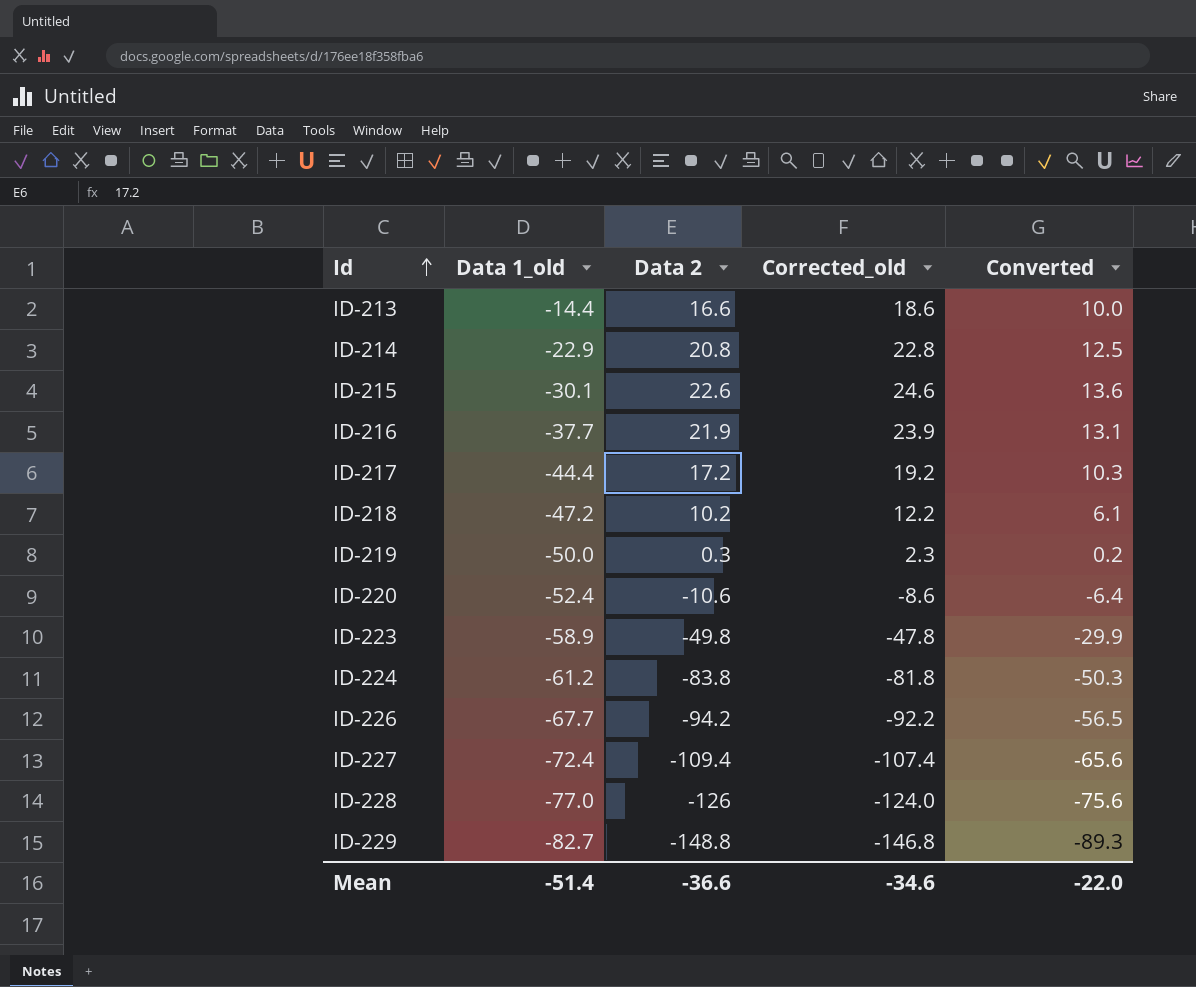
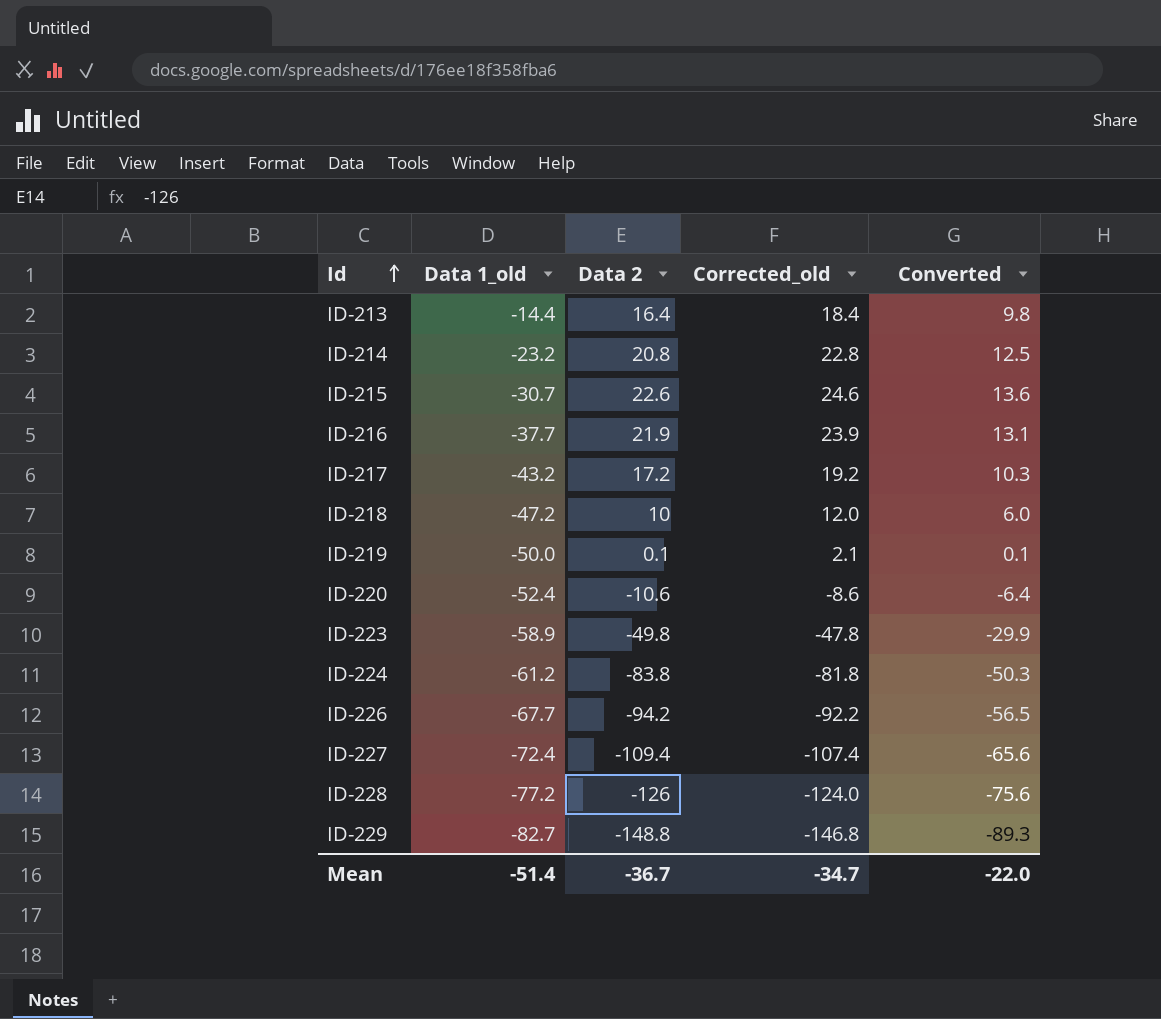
ID-213 | Data 2: 16.6 -> 16.4
ID-213 | Corrected_old: 18.6 -> 18.4
ID-213 | Converted: 10.0 -> 9.8
ID-214 | Data 1_old: -22.9 -> -23.2
ID-215 | Data 1_old: -30.1 -> -30.7
ID-217 | Data 1_old: -44.4 -> -43.2
ID-218 | Data 2: 10.2 -> 10
ID-218 | Corrected_old: 12.2 -> 12.0
ID-218 | Converted: 6.1 -> 6.0
ID-219 | Data 2: 0.3 -> 0.1
ID-219 | Corrected_old: 2.3 -> 2.1
ID-219 | Converted: 0.2 -> 0.1
ID-228 | Data 1_old: -77.0 -> -77.2
Mean | Data 2: -36.6 -> -36.7
Mean | Corrected_old: -34.6 -> -34.7

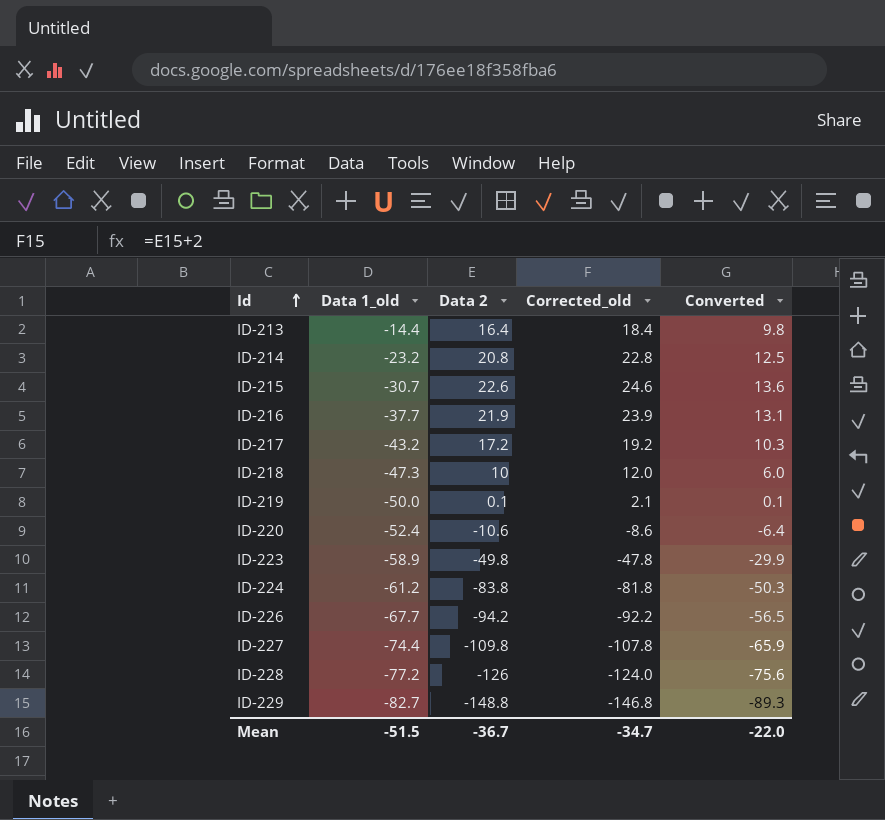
ID-218 | Data 1_old: -47.2 -> -47.3
ID-227 | Data 1_old: -72.4 -> -74.4
ID-227 | Data 2: -109.4 -> -109.8
ID-227 | Corrected_old: -107.4 -> -107.8
ID-227 | Converted: -65.6 -> -65.9
Mean | Data 1_old: -51.4 -> -51.5

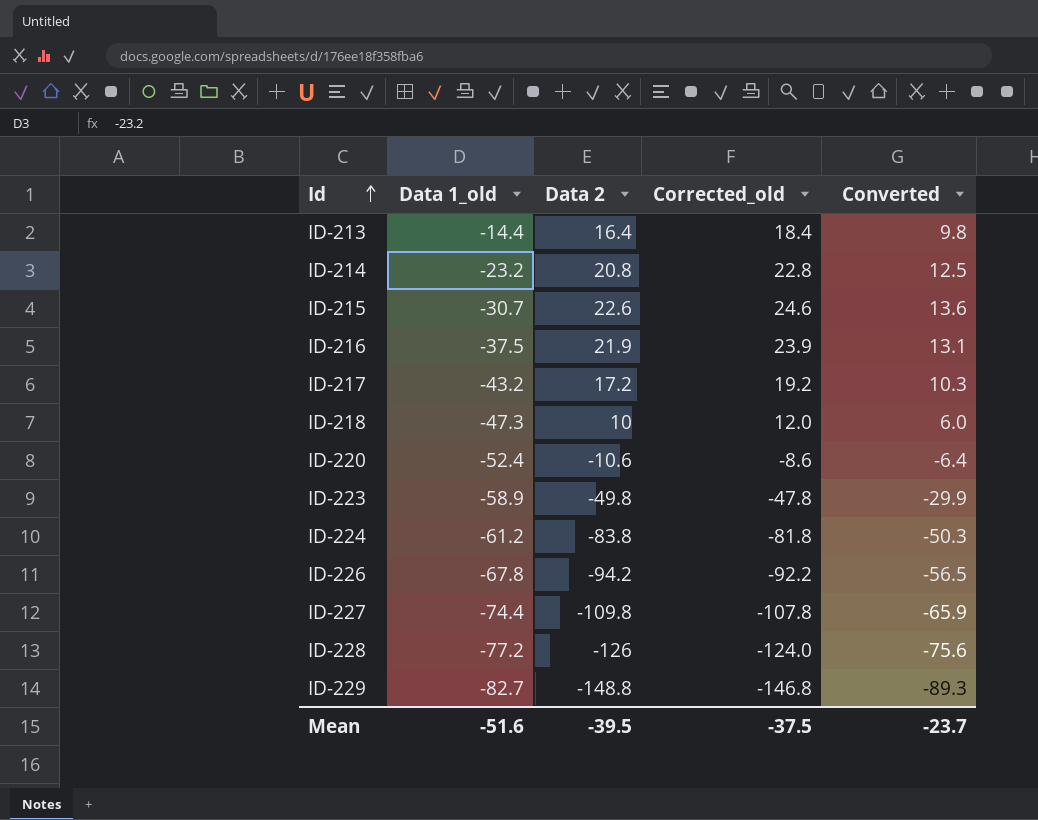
row ID-219: -50.0 | 0.1 | 2.1 | 0.1 -> none
ID-216 | Data 1_old: -37.7 -> -37.5
ID-226 | Data 1_old: -67.7 -> -67.8
Mean | Data 1_old: -51.5 -> -51.6
Mean | Data 2: -36.7 -> -39.5
Mean | Corrected_old: -34.7 -> -37.5
Mean | Converted: -22.0 -> -23.7

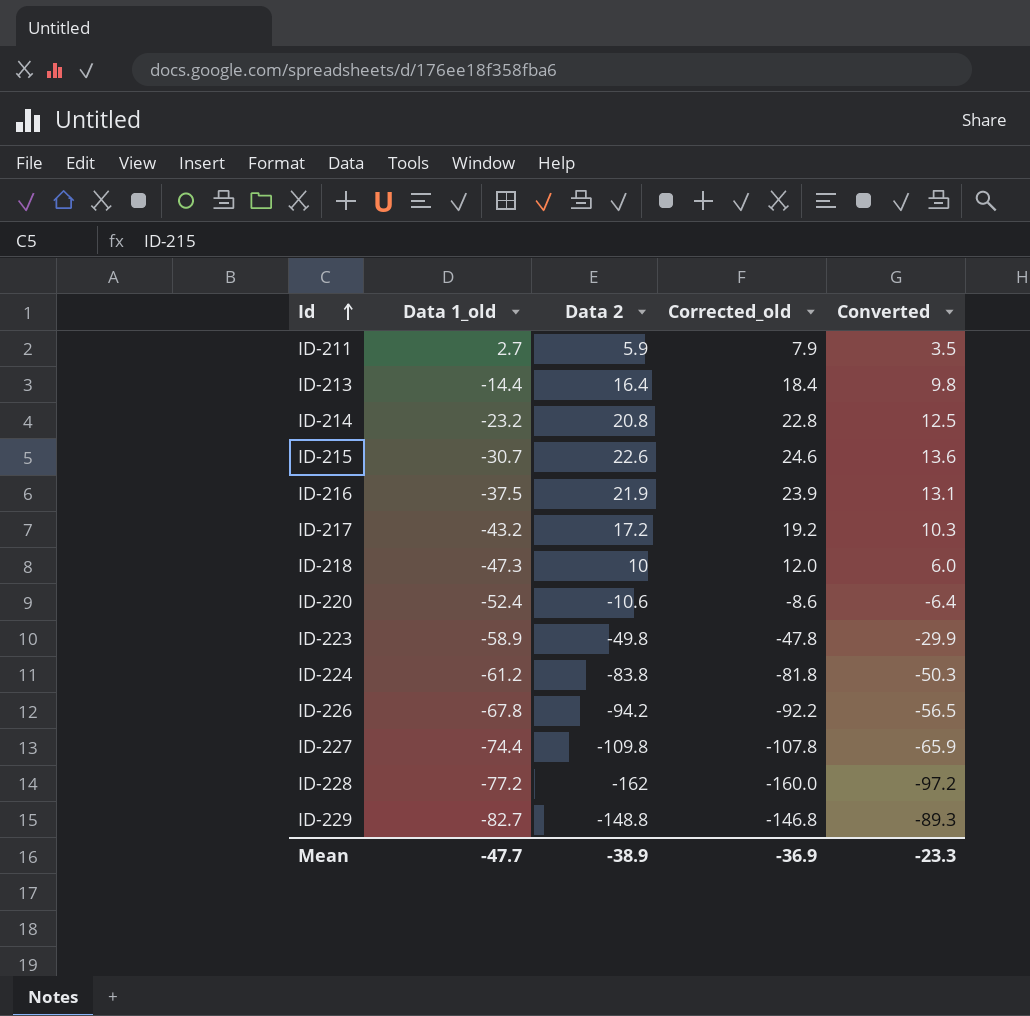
row ID-211: none -> 2.7 | 5.9 | 7.9 | 3.5
ID-228 | Data 2: -126 -> -162
ID-228 | Corrected_old: -124.0 -> -160.0
ID-228 | Converted: -75.6 -> -97.2
Mean | Data 1_old: -51.6 -> -47.7
Mean | Data 2: -39.5 -> -38.9
Mean | Corrected_old: -37.5 -> -36.9
Mean | Converted: -23.7 -> -23.3

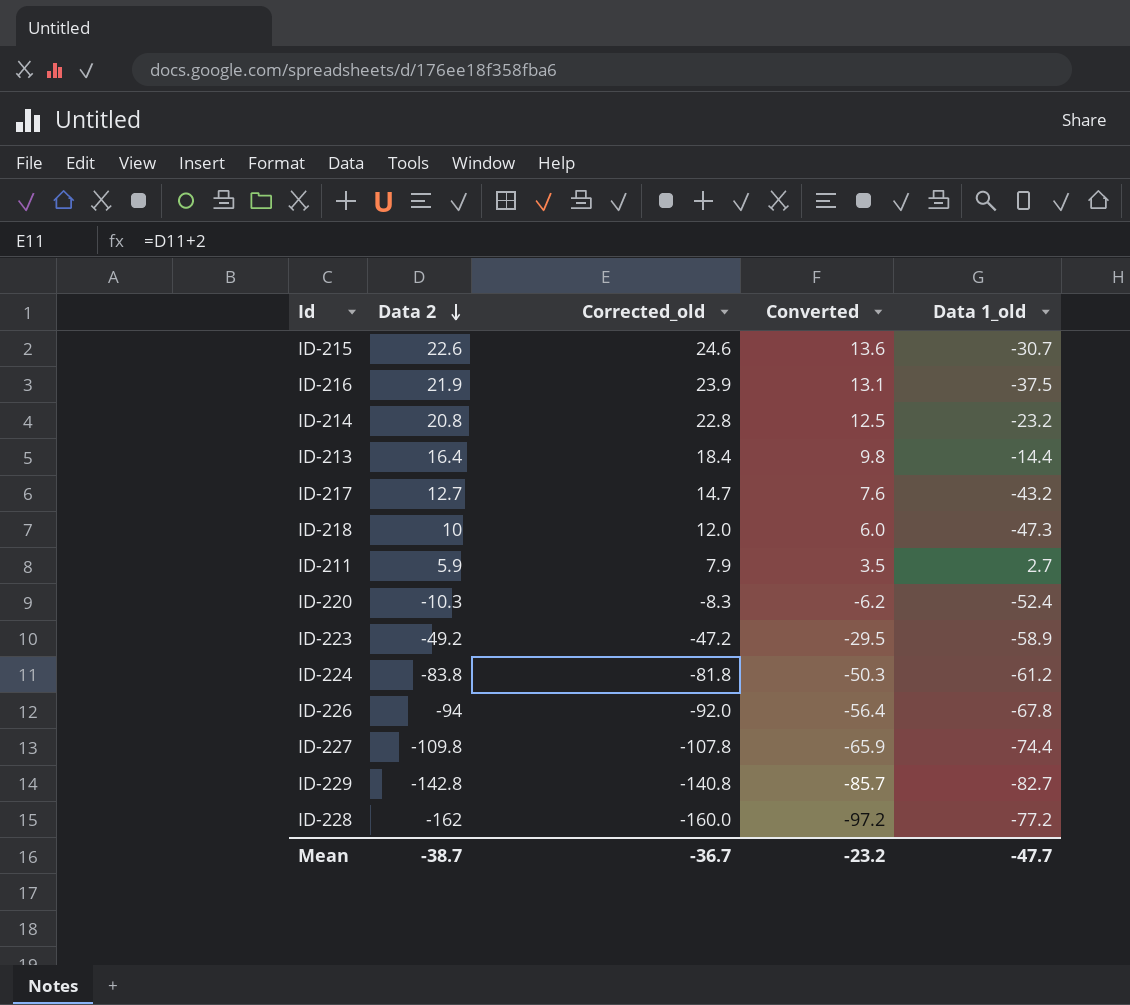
row order: Id ascending -> Data 2 descending
column Data 1_old | position: 2 -> 5
ID-217 | Data 2: 17.2 -> 12.7
ID-217 | Corrected_old: 19.2 -> 14.7
ID-217 | Converted: 10.3 -> 7.6
ID-220 | Data 2: -10.6 -> -10.3
ID-220 | Corrected_old: -8.6 -> -8.3
ID-220 | Converted: -6.4 -> -6.2
ID-223 | Data 2: -49.8 -> -49.2
ID-223 | Corrected_old: -47.8 -> -47.2
ID-223 | Converted: -29.9 -> -29.5
ID-226 | Data 2: -94.2 -> -94
ID-226 | Corrected_old: -92.2 -> -92.0
ID-226 | Converted: -56.5 -> -56.4
ID-229 | Data 2: -148.8 -> -142.8
ID-229 | Corrected_old: -146.8 -> -140.8
ID-229 | Converted: -89.3 -> -85.7
Mean | Data 2: -38.9 -> -38.7
Mean | Corrected_old: -36.9 -> -36.7
Mean | Converted: -23.3 -> -23.2

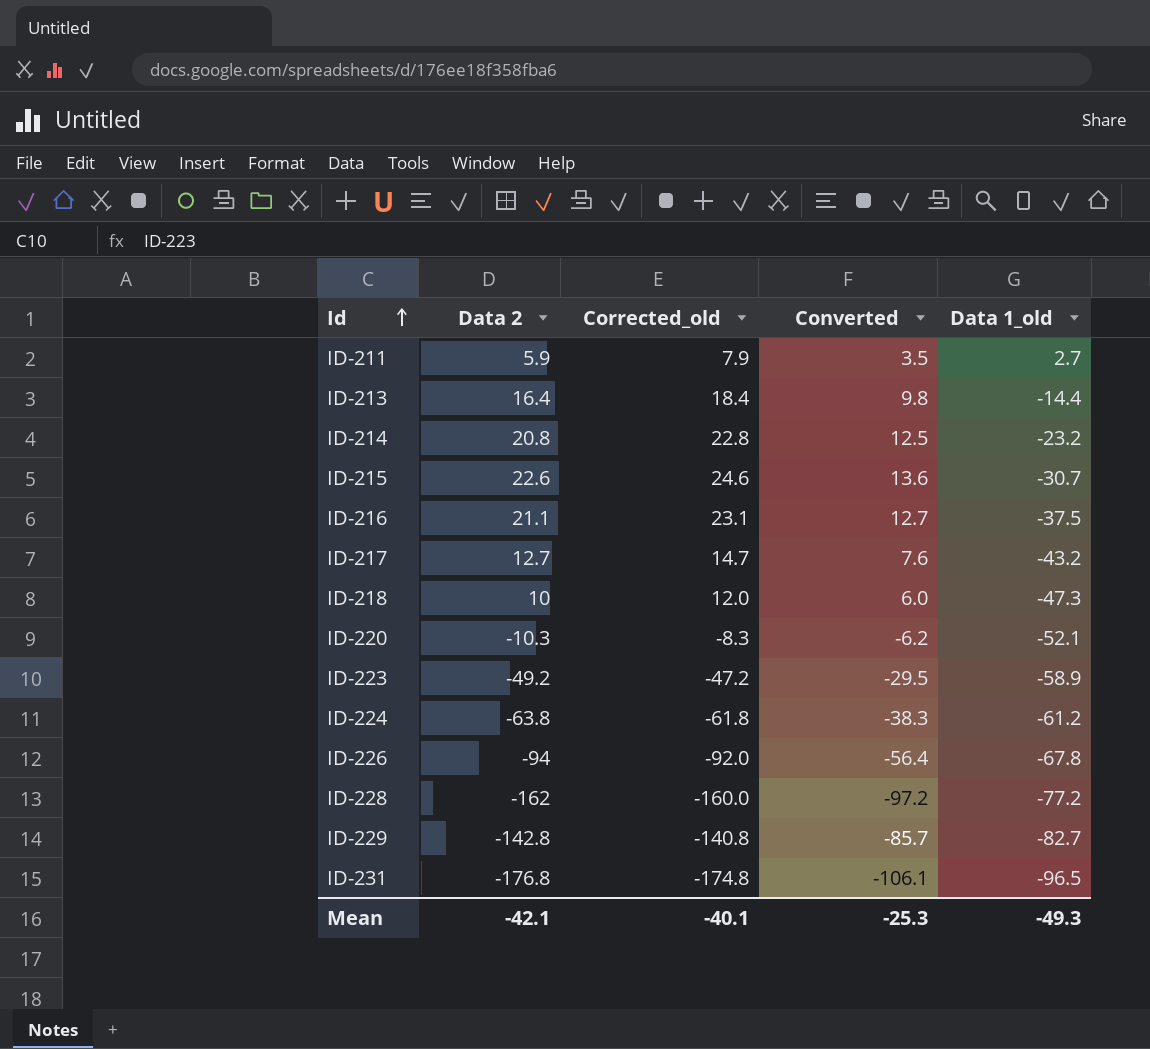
row order: Data 2 descending -> Id ascending
row ID-227: -109.8 | -107.8 | -65.9 | -74.4 -> none
ID-216 | Data 2: 21.9 -> 21.1
ID-216 | Corrected_old: 23.9 -> 23.1
ID-216 | Converted: 13.1 -> 12.7
ID-220 | Data 1_old: -52.4 -> -52.1
ID-224 | Data 2: -83.8 -> -63.8
ID-224 | Corrected_old: -81.8 -> -61.8
ID-224 | Converted: -50.3 -> -38.3
row ID-231: none -> -176.8 | -174.8 | -106.1 | -96.5
Mean | Data 2: -38.7 -> -42.1
Mean | Corrected_old: -36.7 -> -40.1
Mean | Converted: -23.2 -> -25.3
Mean | Data 1_old: -47.7 -> -49.3

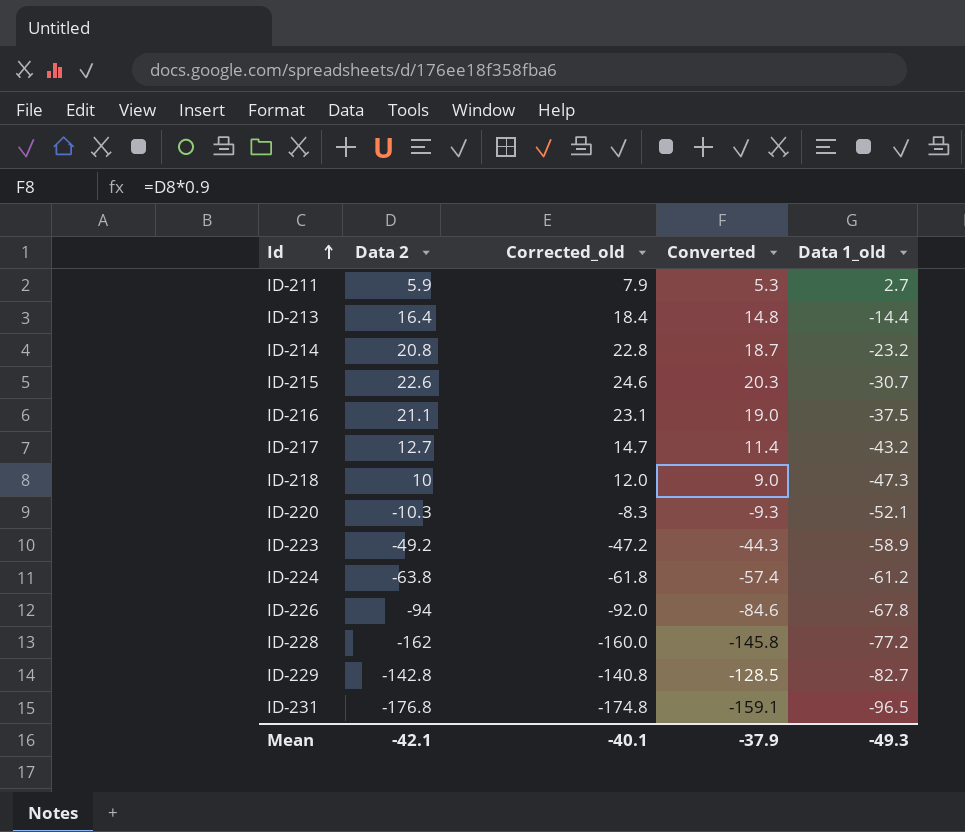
column Converted | formula: [Data 2] * 0.6 -> [Data 2] * 0.9
Mean | Converted: -25.3 -> -37.9

